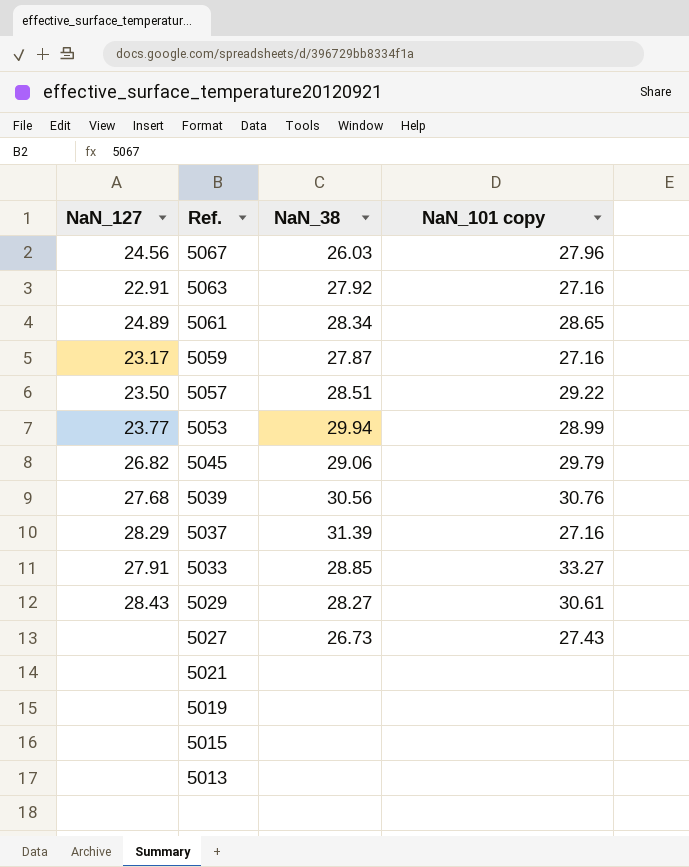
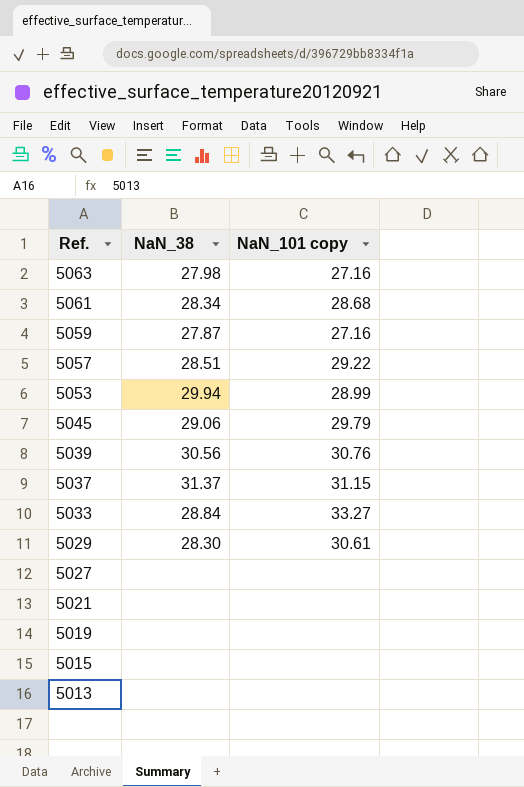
column NaN_127 | position: 1 -> none
row 5067: 24.56 | 26.03 | 27.96 -> none
5063 | NaN_38: 27.92 -> 27.98
5061 | NaN_101 copy: 28.65 -> 28.68
5037 | NaN_38: 31.39 -> 31.37
5037 | NaN_101 copy: 27.16 -> 31.15
5033 | NaN_38: 28.85 -> 28.84
5029 | NaN_38: 28.27 -> 28.30
5027 | NaN_38: 26.73 -> none
5027 | NaN_101 copy: 27.43 -> none

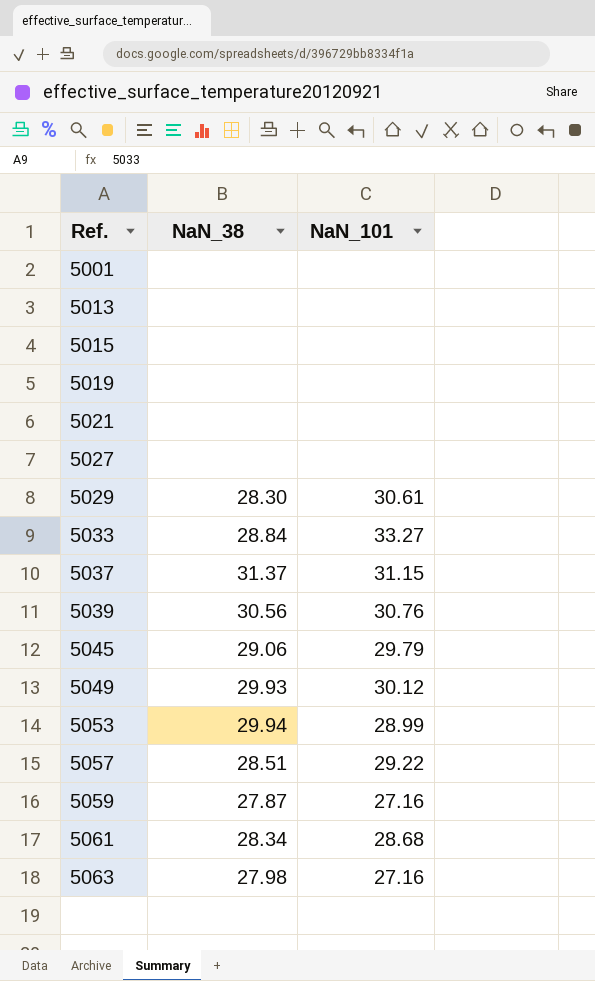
row order: Ref. descending -> Ref. ascending
column name: NaN_101 copy -> NaN_101
row 5001: none -> none | none
row 5049: none -> 29.93 | 30.12

